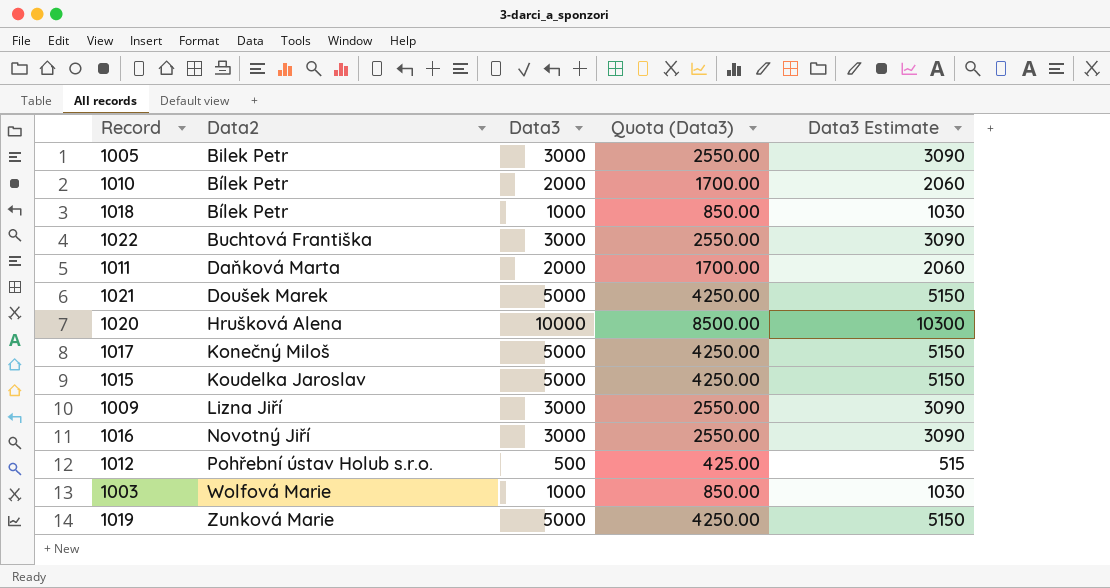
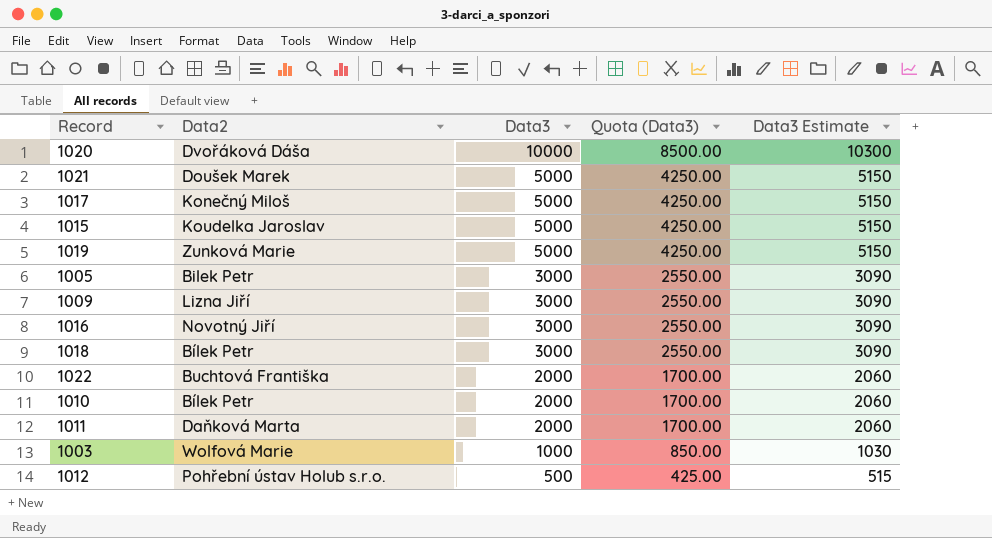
row order: Data2 ascending -> Data3 descending
1020 | Data2: Hrušková Alena -> Dvořáková Dáša
1018 | Data3: 1000 -> 3000
1018 | Quota (Data3): 850.00 -> 2550.00
1018 | Data3 Estimate: 1030 -> 3090
1022 | Data3: 3000 -> 2000
1022 | Quota (Data3): 2550.00 -> 1700.00
1022 | Data3 Estimate: 3090 -> 2060

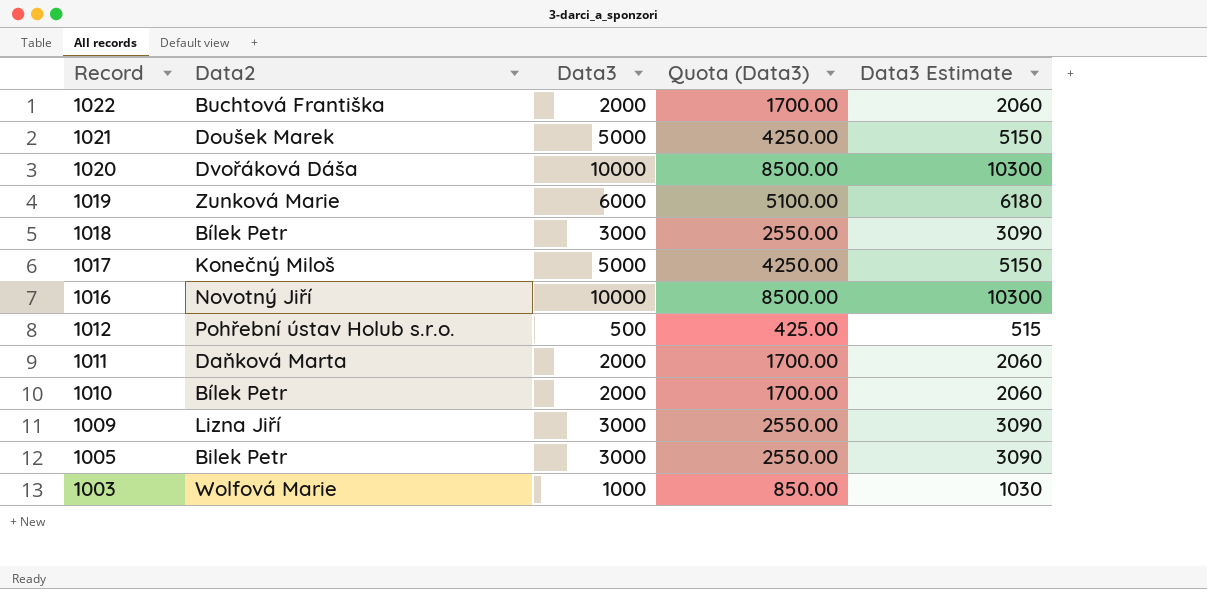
row order: Data3 descending -> Record descending
row 1015: Koudelka Jaroslav | 5000 | 4250.00 | 5150 -> none
1019 | Data3: 5000 -> 6000
1019 | Quota (Data3): 4250.00 -> 5100.00
1019 | Data3 Estimate: 5150 -> 6180
1016 | Data3: 3000 -> 10000
1016 | Quota (Data3): 2550.00 -> 8500.00
1016 | Data3 Estimate: 3090 -> 10300

